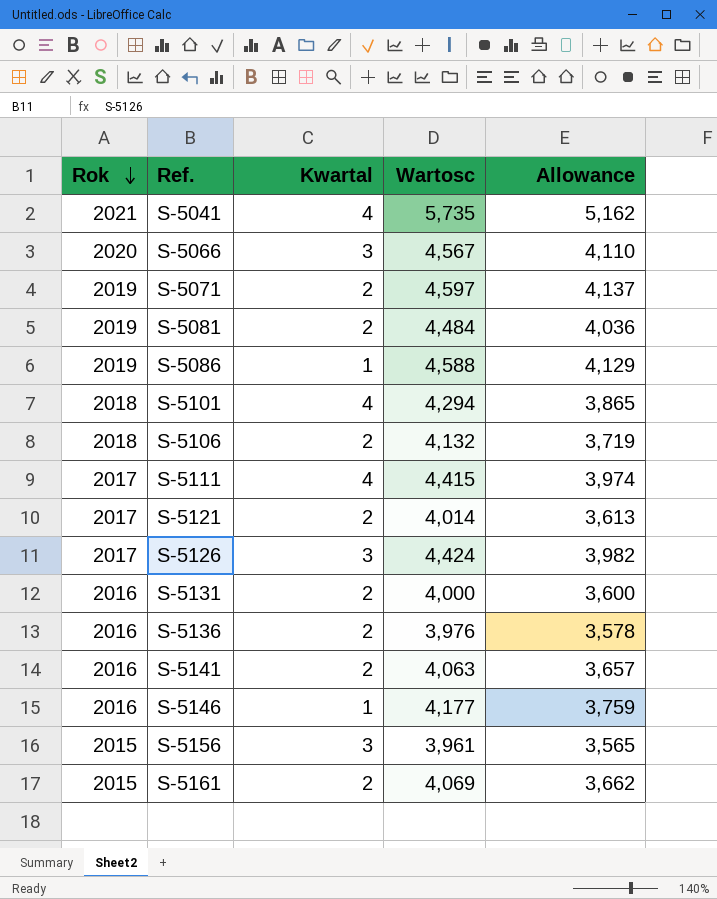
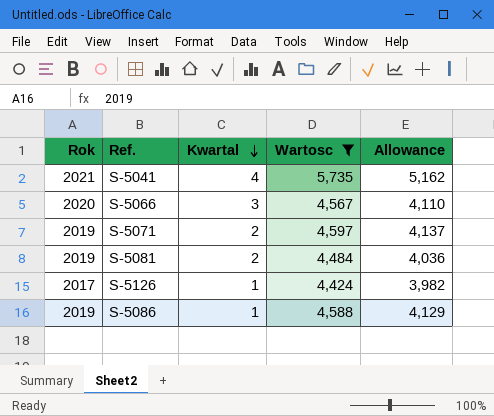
filter: none -> Wartosc >= 4,424
row order: Rok descending -> Kwartal descending
S-5126 | Kwartal: 3 -> 1

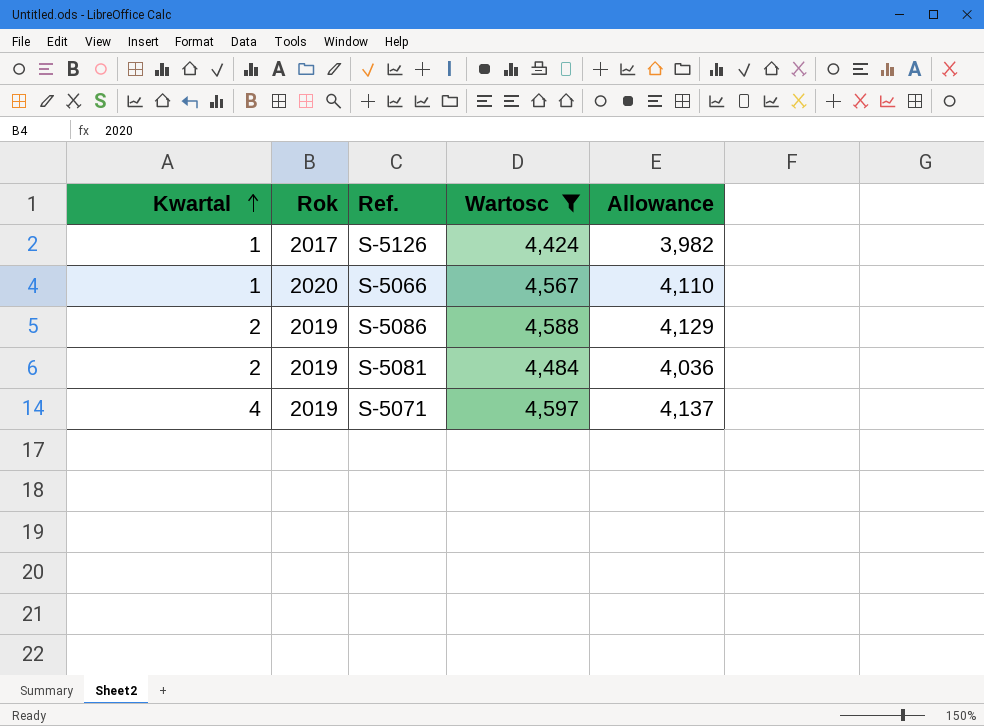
row order: Kwartal descending -> Kwartal ascending
column Kwartal | position: 3 -> 1
row S-5041: 2021 | 4 | 5,735 | 5,162 -> none
S-5066 | Kwartal: 3 -> 1
S-5086 | Kwartal: 1 -> 2
S-5071 | Kwartal: 2 -> 4

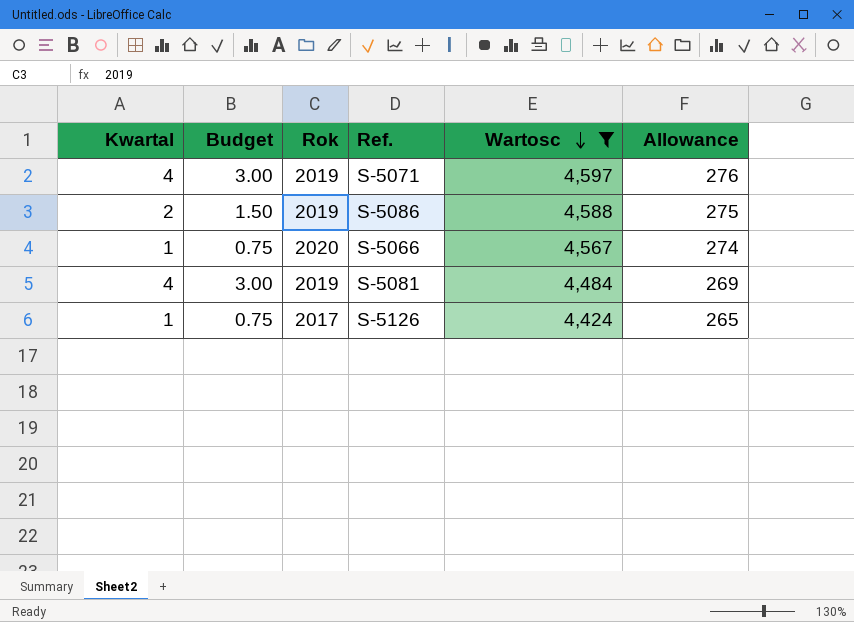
row order: Kwartal ascending -> Wartosc descending
column Budget | formula: none -> [Kwartal] * 0.75
column Allowance | formula: [Wartosc] * 0.9 -> [Wartosc] * 0.06
S-5081 | Kwartal: 2 -> 4

